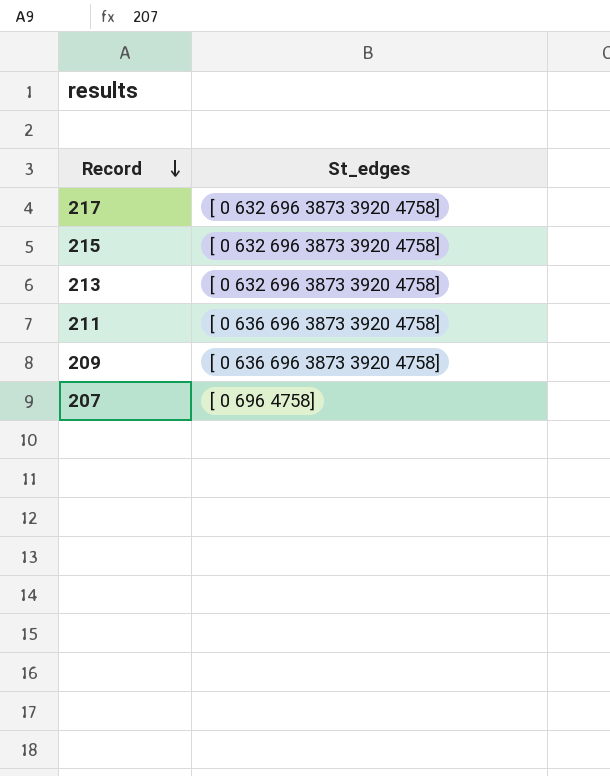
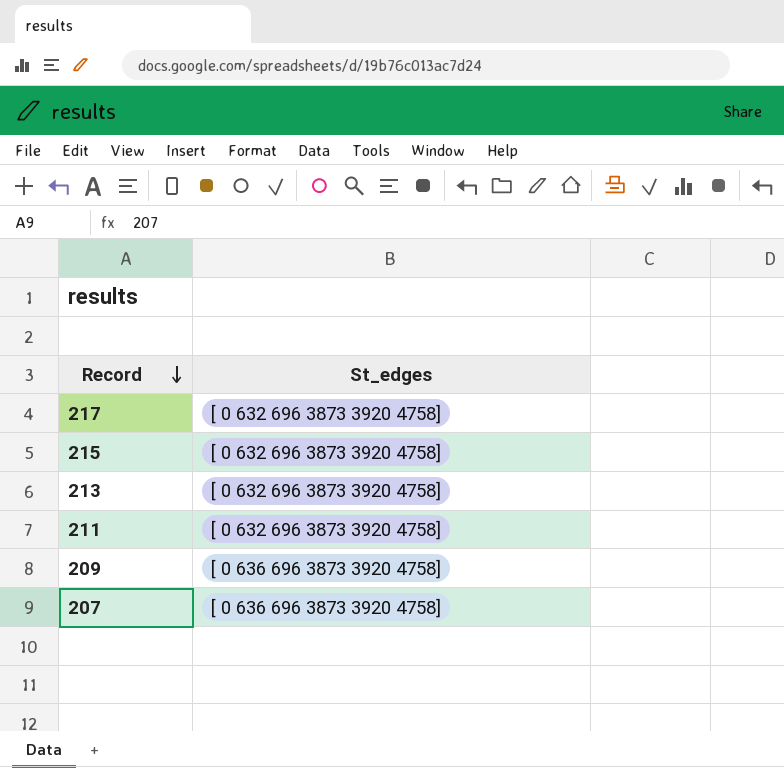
211 | St_edges: [ 0 636 696 3873 3920 4758] -> [ 0 632 696 3873 3920 4758]
207 | St_edges: [ 0 696 4758] -> [ 0 636 696 3873 3920 4758]

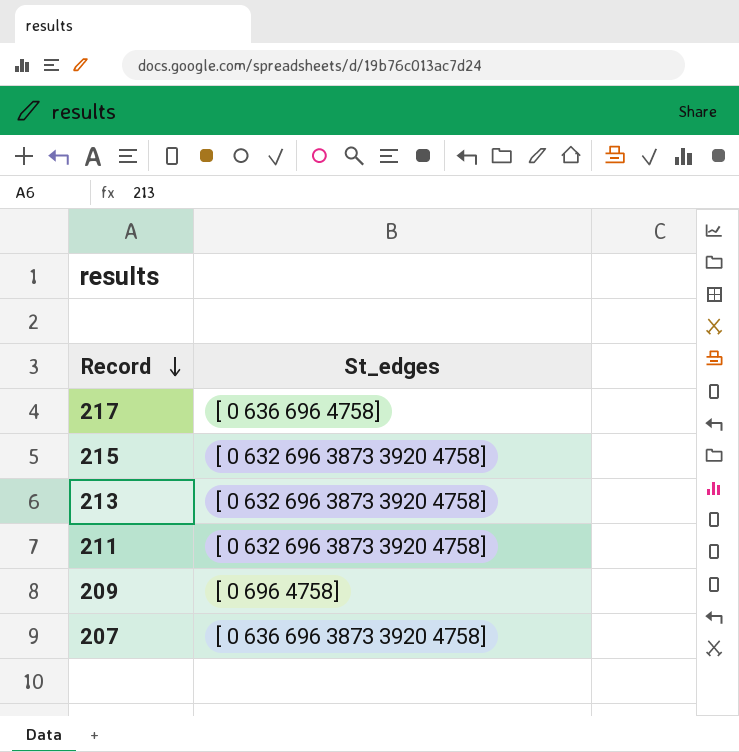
217 | St_edges: [ 0 632 696 3873 3920 4758] -> [ 0 636 696 4758]
209 | St_edges: [ 0 636 696 3873 3920 4758] -> [ 0 696 4758]

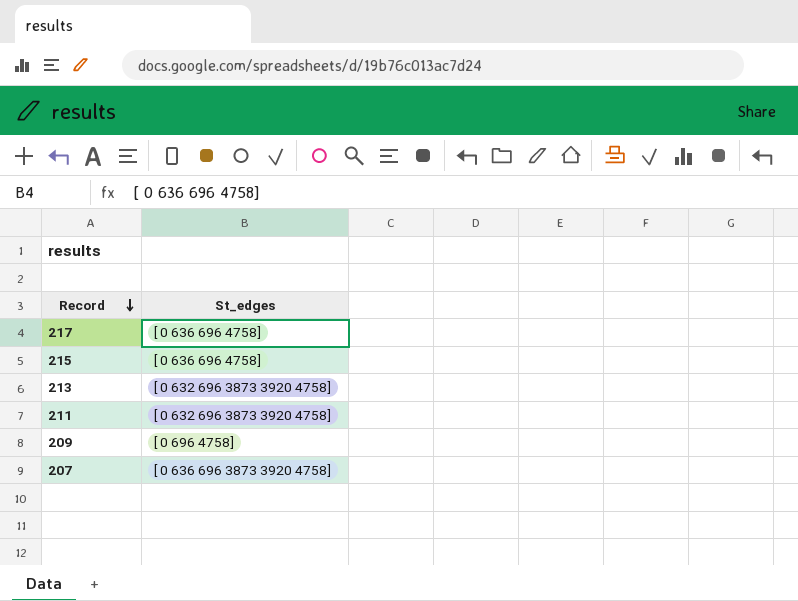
215 | St_edges: [ 0 632 696 3873 3920 4758] -> [ 0 636 696 4758]

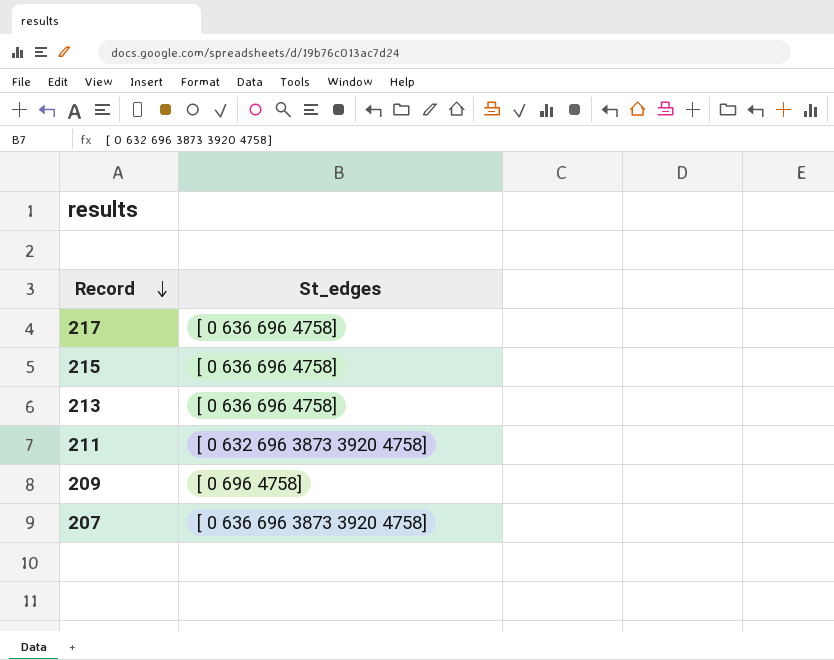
213 | St_edges: [ 0 632 696 3873 3920 4758] -> [ 0 636 696 4758]

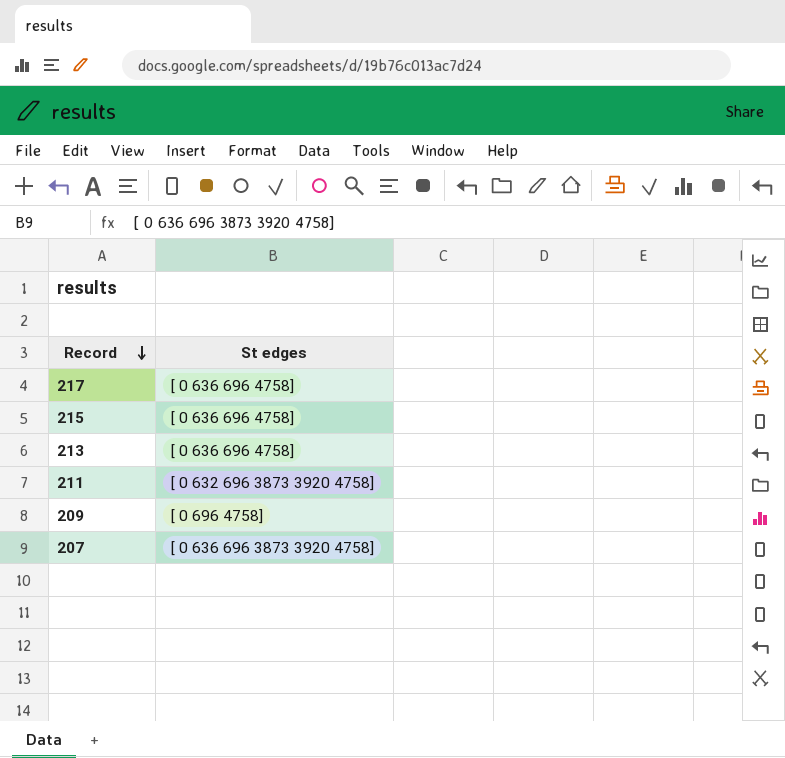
column name: St_edges -> St edges

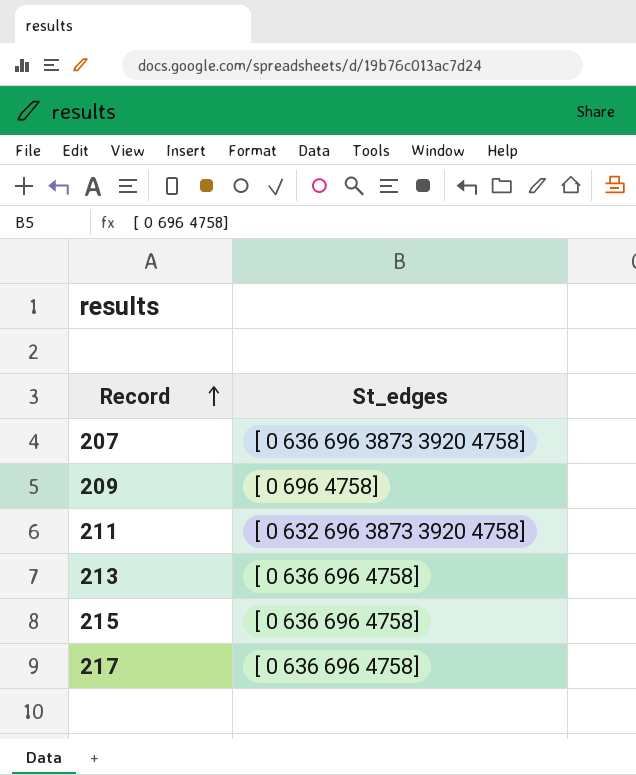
row order: Record descending -> Record ascending
column name: St edges -> St_edges

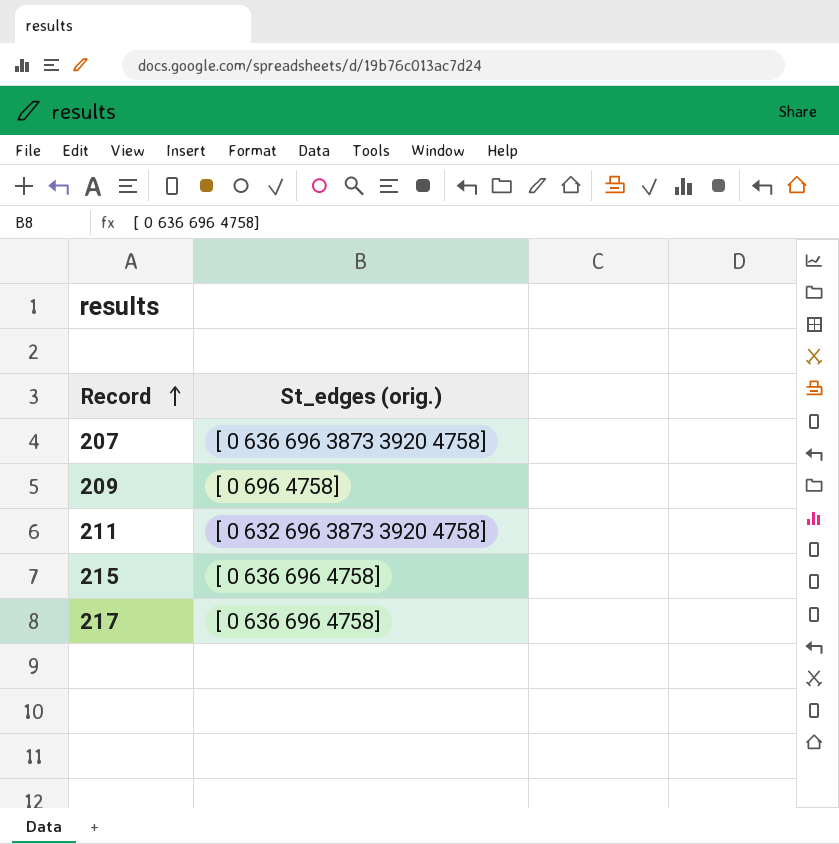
column name: St_edges -> St_edges (orig.)
row 213: [ 0 636 696 4758] -> none

